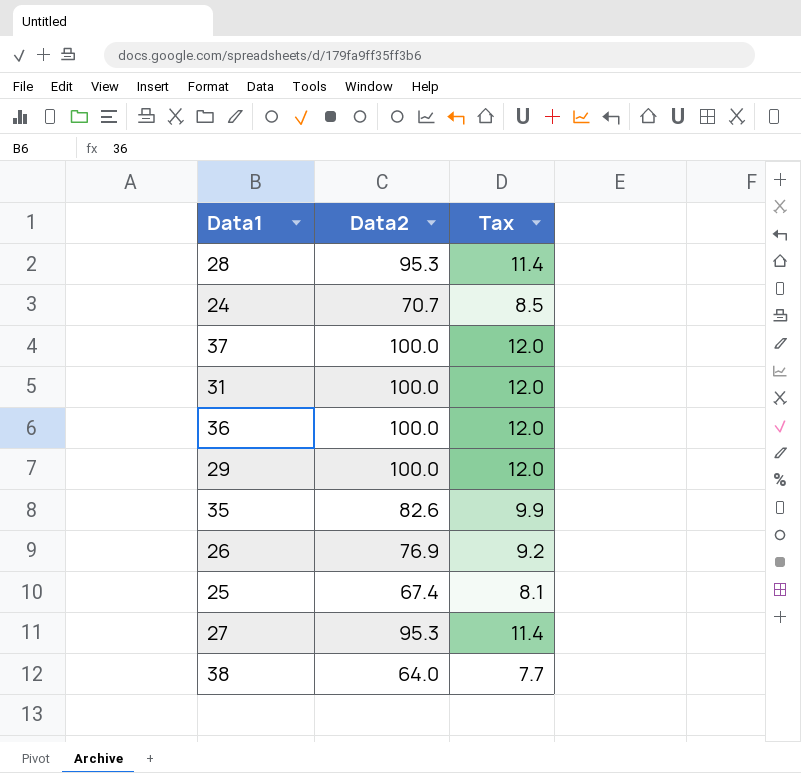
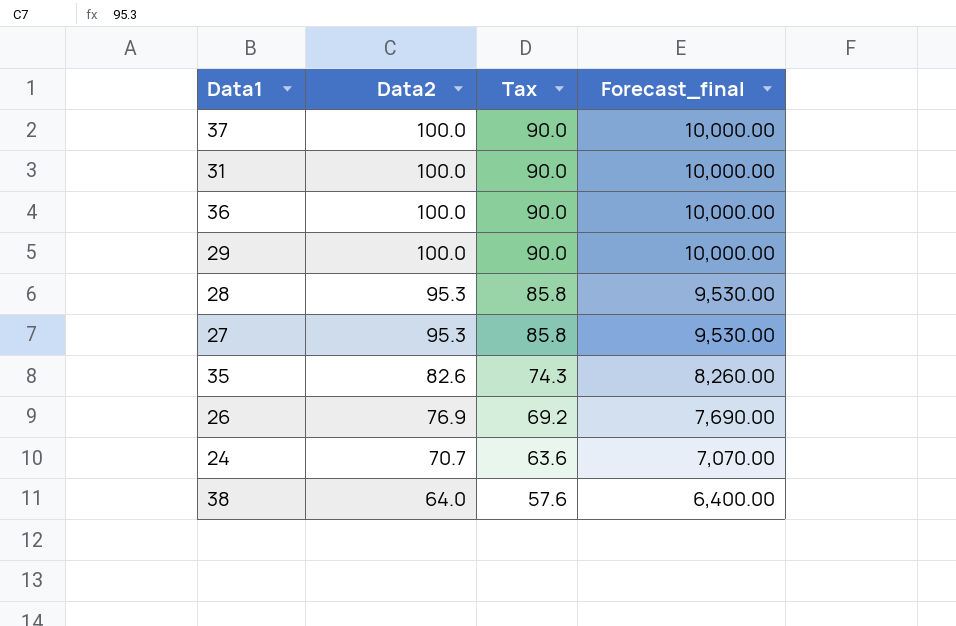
row order: none -> Data2 descending
column Tax | formula: [Data2] * 0.12 -> [Data2] * 0.9
column Forecast_final | formula: none -> [Data2] * 100
row 25: 67.4 | 8.1 -> none

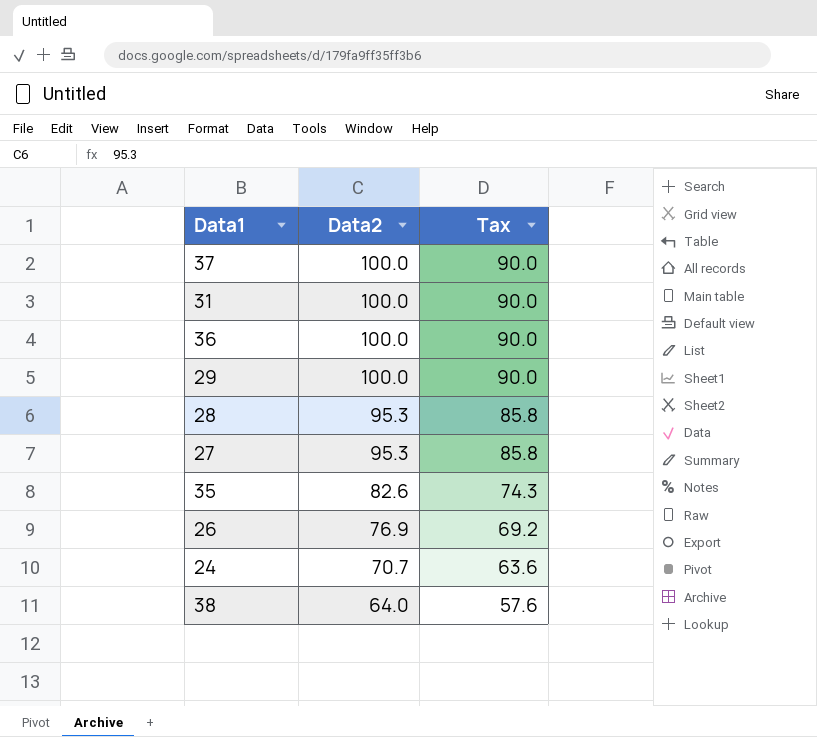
column Forecast_final | formula: [Data2] * 100 -> none

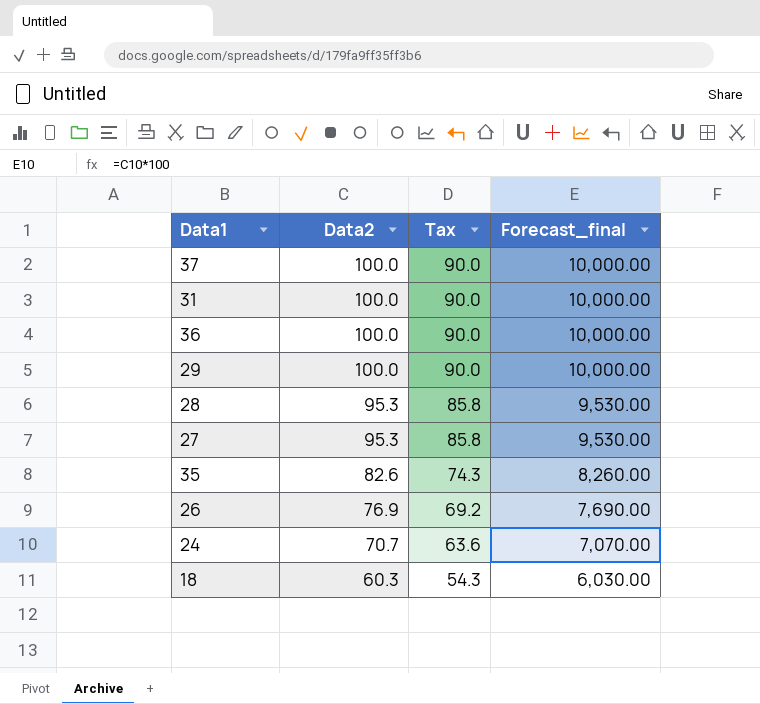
column Forecast_final | formula: none -> [Data2] * 100
row 38: 64.0 | 57.6 -> none
row 18: none -> 60.3 | 54.3 | 6,030.00

